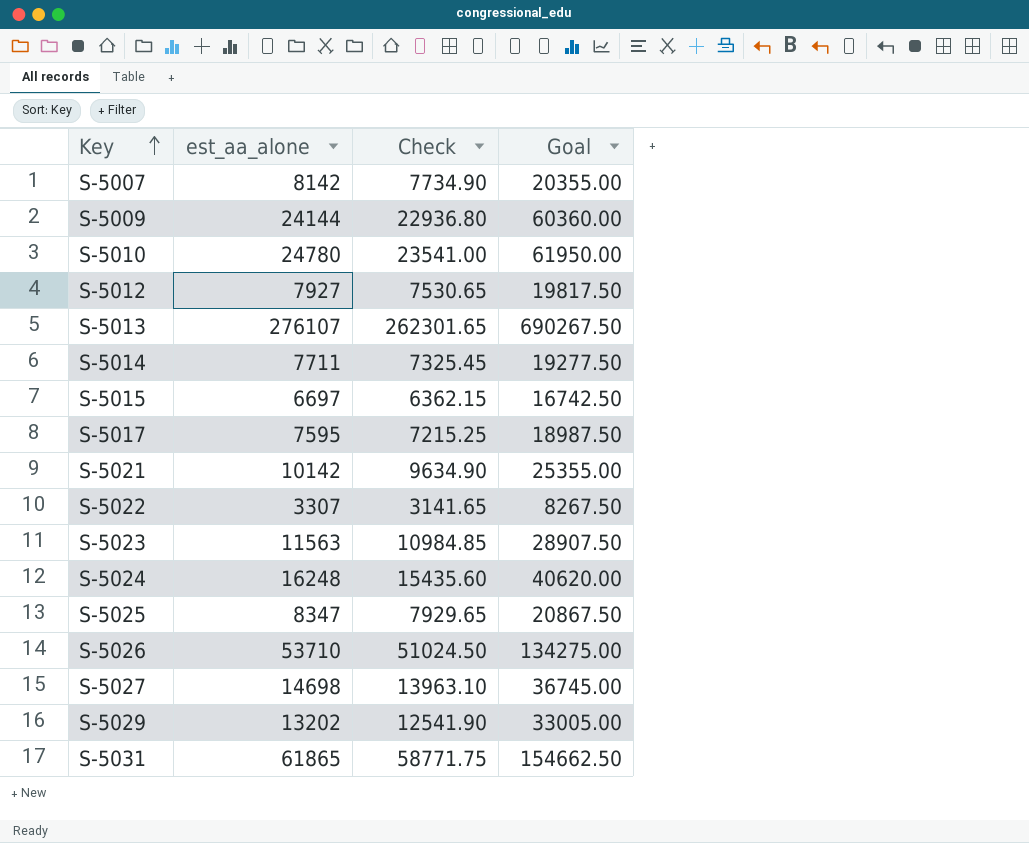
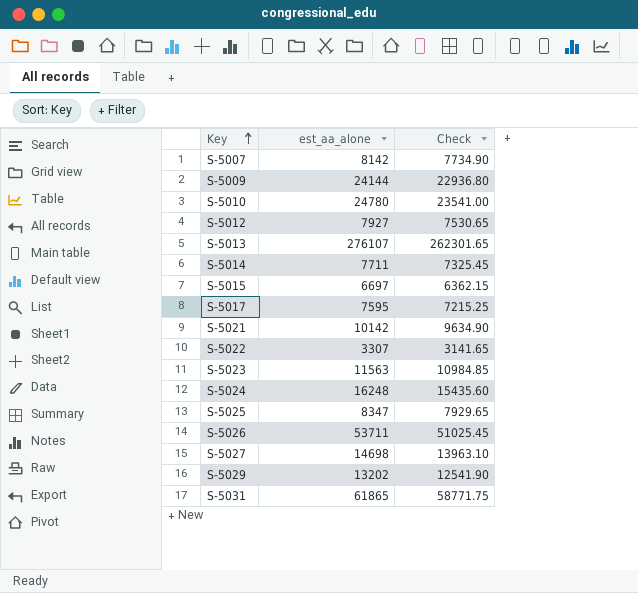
column Goal | formula: [est_aa_alone] * 2.5 -> none
S-5026 | est_aa_alone: 53710 -> 53711
S-5026 | Check: 51024.50 -> 51025.45

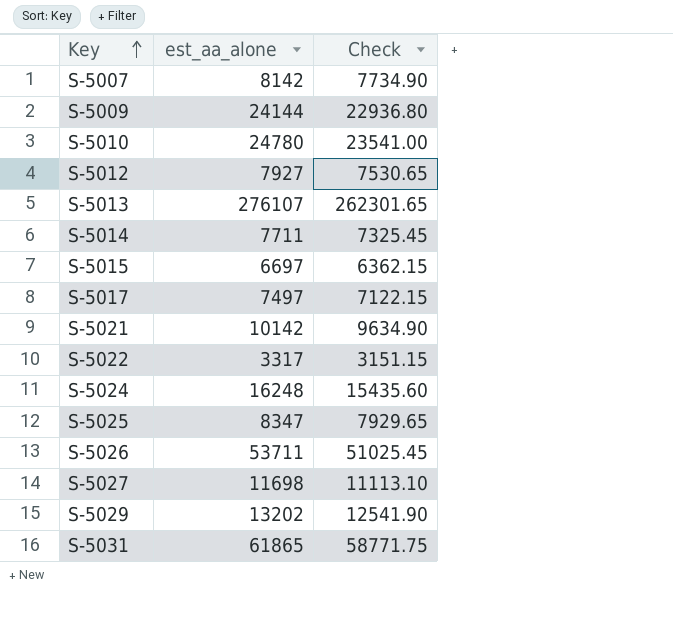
row S-5023: 11563 | 10984.85 -> none
S-5017 | est_aa_alone: 7595 -> 7497
S-5017 | Check: 7215.25 -> 7122.15
S-5022 | est_aa_alone: 3307 -> 3317
S-5022 | Check: 3141.65 -> 3151.15
S-5027 | est_aa_alone: 14698 -> 11698
S-5027 | Check: 13963.10 -> 11113.10

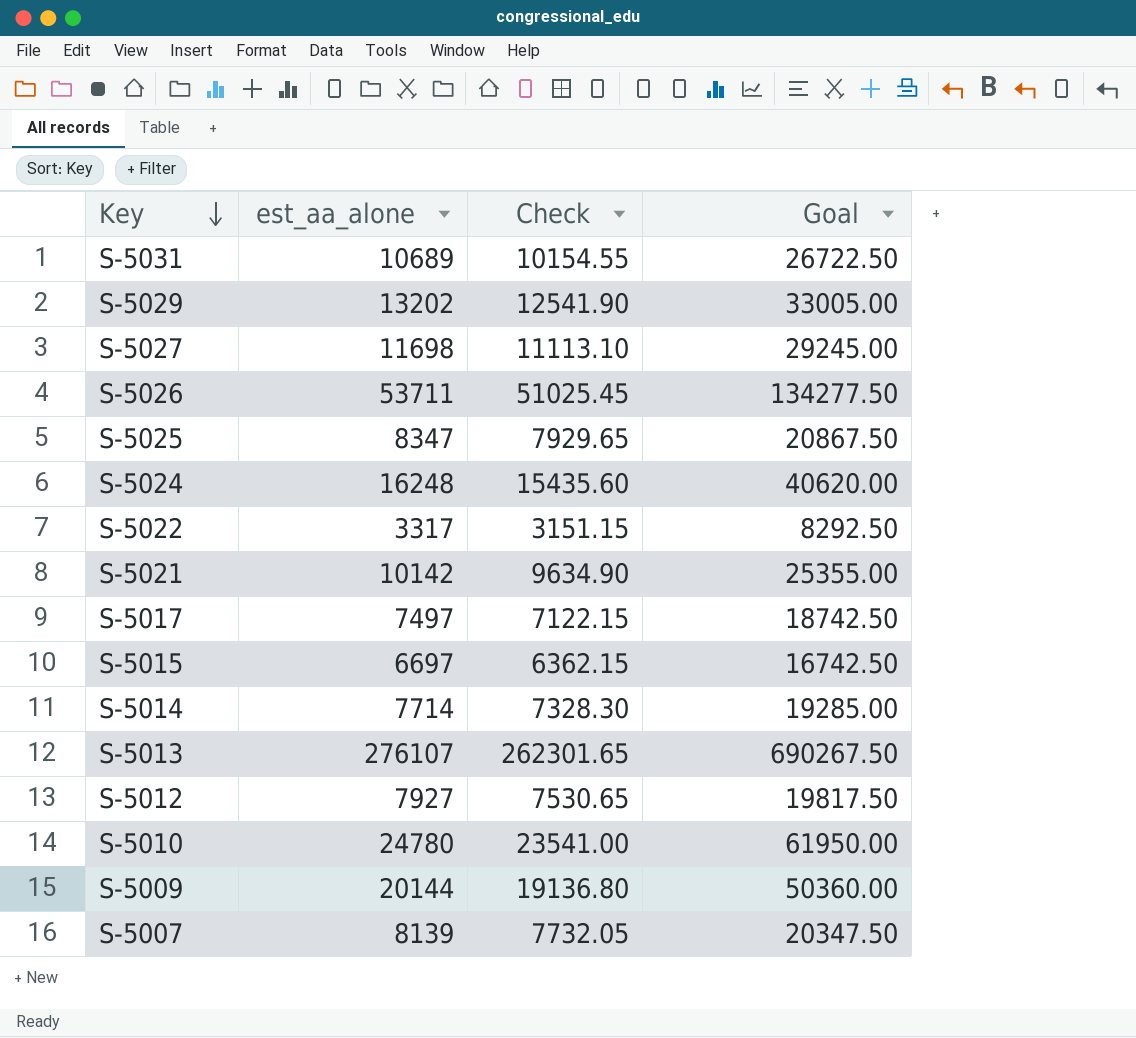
row order: Key ascending -> Key descending
column Goal | formula: none -> [est_aa_alone] * 2.5
S-5031 | est_aa_alone: 61865 -> 10689
S-5031 | Check: 58771.75 -> 10154.55
S-5014 | est_aa_alone: 7711 -> 7714
S-5014 | Check: 7325.45 -> 7328.30
S-5009 | est_aa_alone: 24144 -> 20144
S-5009 | Check: 22936.80 -> 19136.80
S-5007 | est_aa_alone: 8142 -> 8139
S-5007 | Check: 7734.90 -> 7732.05

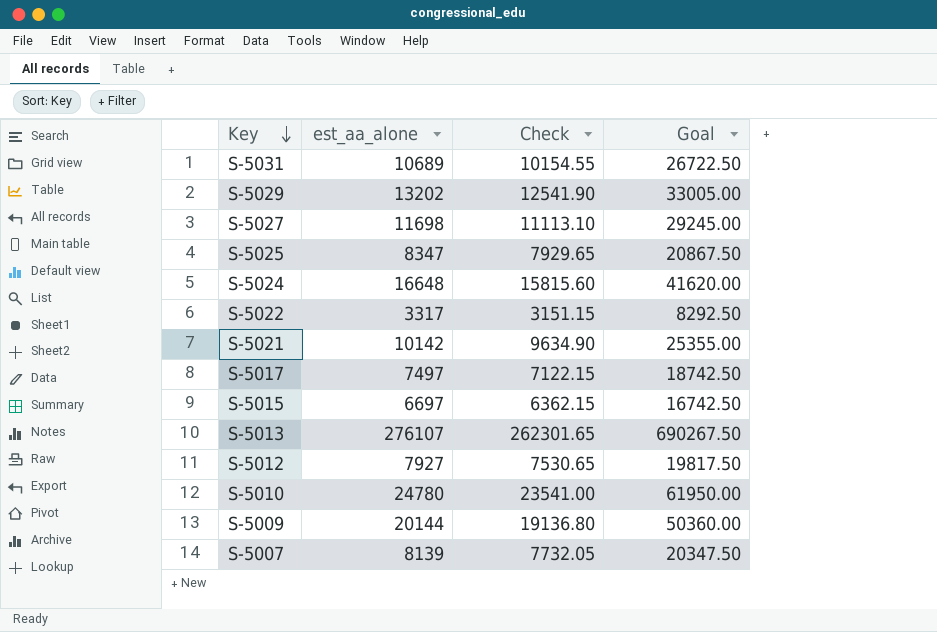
row S-5026: 53711 | 51025.45 | 134277.50 -> none
row S-5014: 7714 | 7328.30 | 19285.00 -> none
S-5024 | est_aa_alone: 16248 -> 16648
S-5024 | Check: 15435.60 -> 15815.60
S-5024 | Goal: 40620.00 -> 41620.00

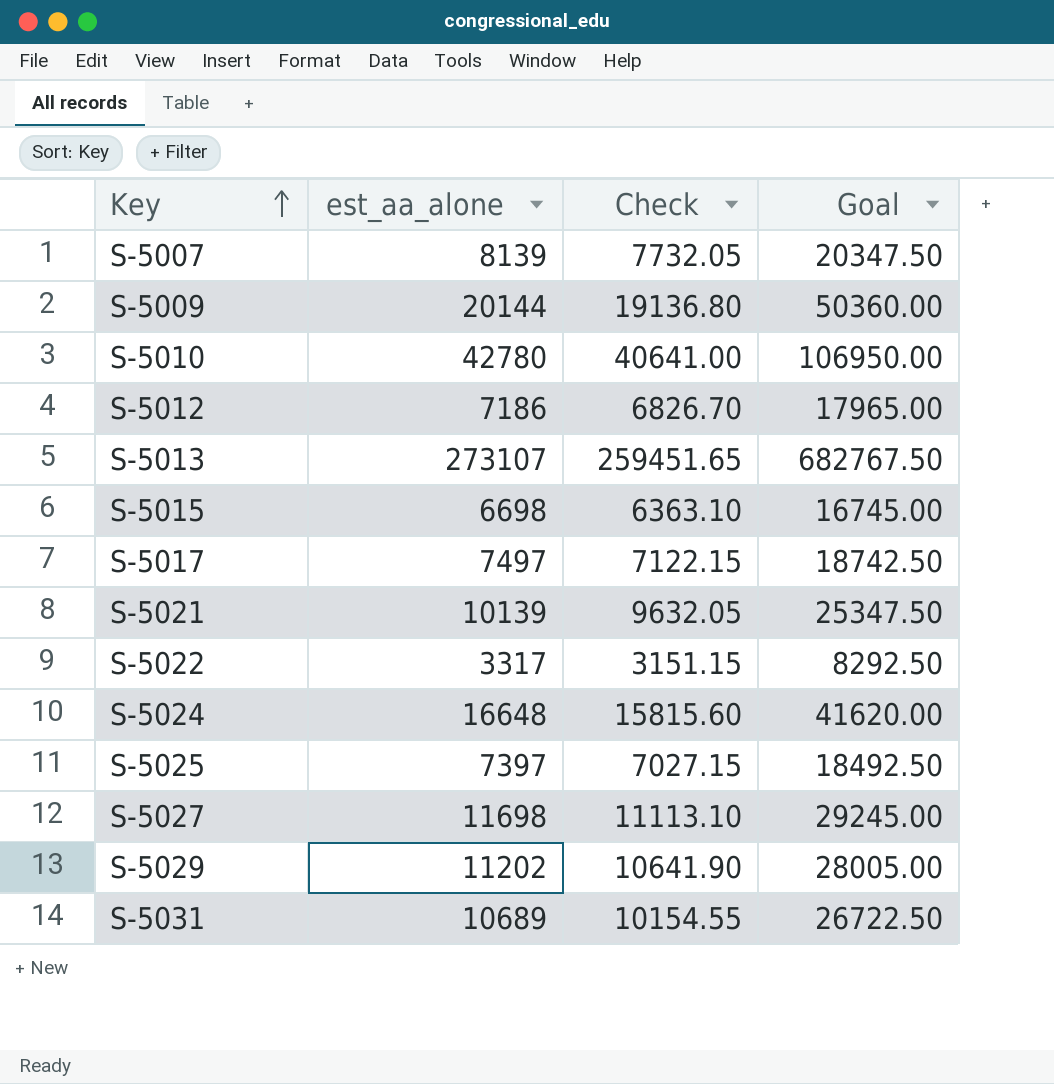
row order: Key descending -> Key ascending
S-5010 | est_aa_alone: 24780 -> 42780
S-5010 | Check: 23541.00 -> 40641.00
S-5010 | Goal: 61950.00 -> 106950.00
S-5012 | est_aa_alone: 7927 -> 7186
S-5012 | Check: 7530.65 -> 6826.70
S-5012 | Goal: 19817.50 -> 17965.00
S-5013 | est_aa_alone: 276107 -> 273107
S-5013 | Check: 262301.65 -> 259451.65
S-5013 | Goal: 690267.50 -> 682767.50
S-5015 | est_aa_alone: 6697 -> 6698
S-5015 | Check: 6362.15 -> 6363.10
S-5015 | Goal: 16742.50 -> 16745.00
S-5021 | est_aa_alone: 10142 -> 10139
S-5021 | Check: 9634.90 -> 9632.05
S-5021 | Goal: 25355.00 -> 25347.50
S-5025 | est_aa_alone: 8347 -> 7397
S-5025 | Check: 7929.65 -> 7027.15
S-5025 | Goal: 20867.50 -> 18492.50
S-5029 | est_aa_alone: 13202 -> 11202
S-5029 | Check: 12541.90 -> 10641.90
S-5029 | Goal: 33005.00 -> 28005.00

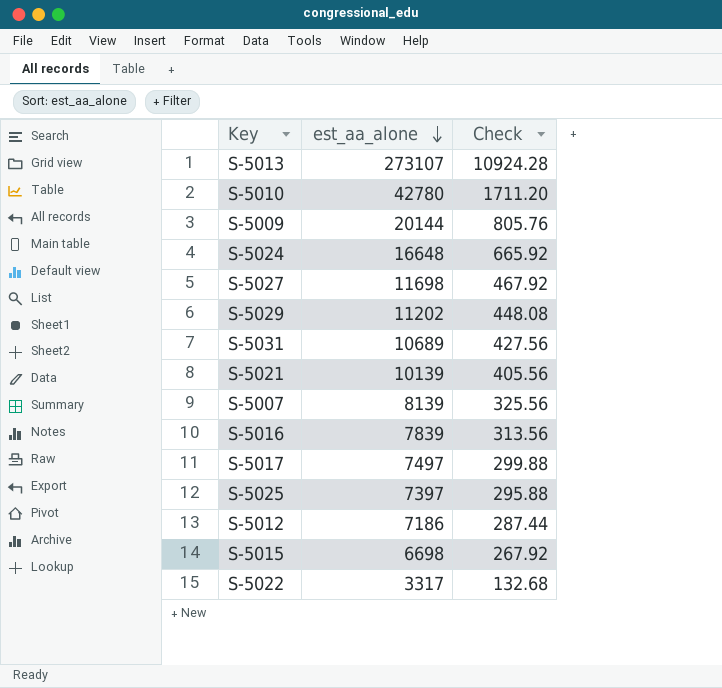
row order: Key ascending -> est_aa_alone descending
column Goal | formula: [est_aa_alone] * 2.5 -> none
column Check | formula: [est_aa_alone] * 0.95 -> [est_aa_alone] * 0.04
row S-5016: none -> 7839 | 313.56

